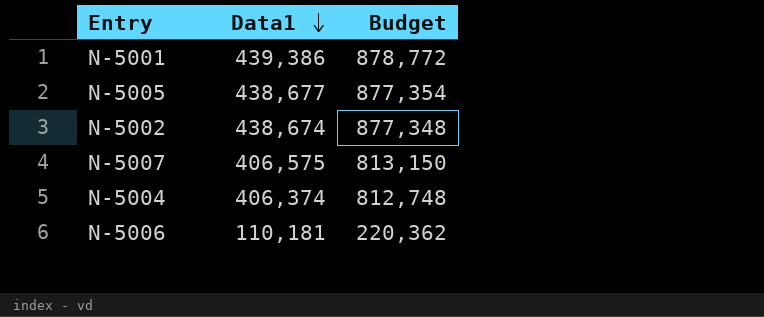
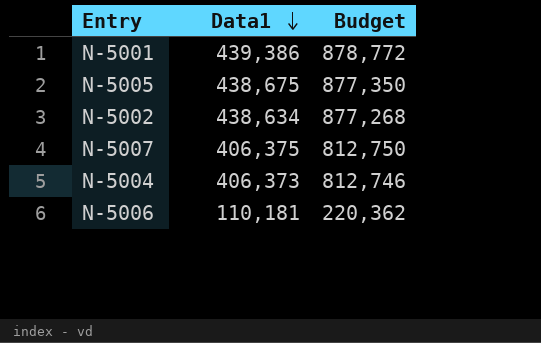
N-5005 | Data1: 438,677 -> 438,675
N-5005 | Budget: 877,354 -> 877,350
N-5002 | Data1: 438,674 -> 438,634
N-5002 | Budget: 877,348 -> 877,268
N-5007 | Data1: 406,575 -> 406,375
N-5007 | Budget: 813,150 -> 812,750
N-5004 | Data1: 406,374 -> 406,373
N-5004 | Budget: 812,748 -> 812,746

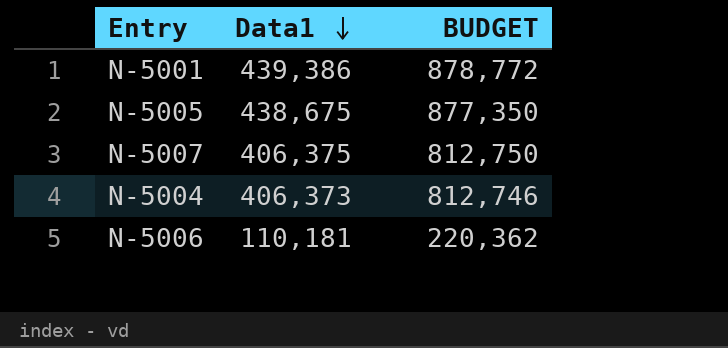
column name: Budget -> BUDGET
row N-5002: 438,634 | 877,268 -> none

